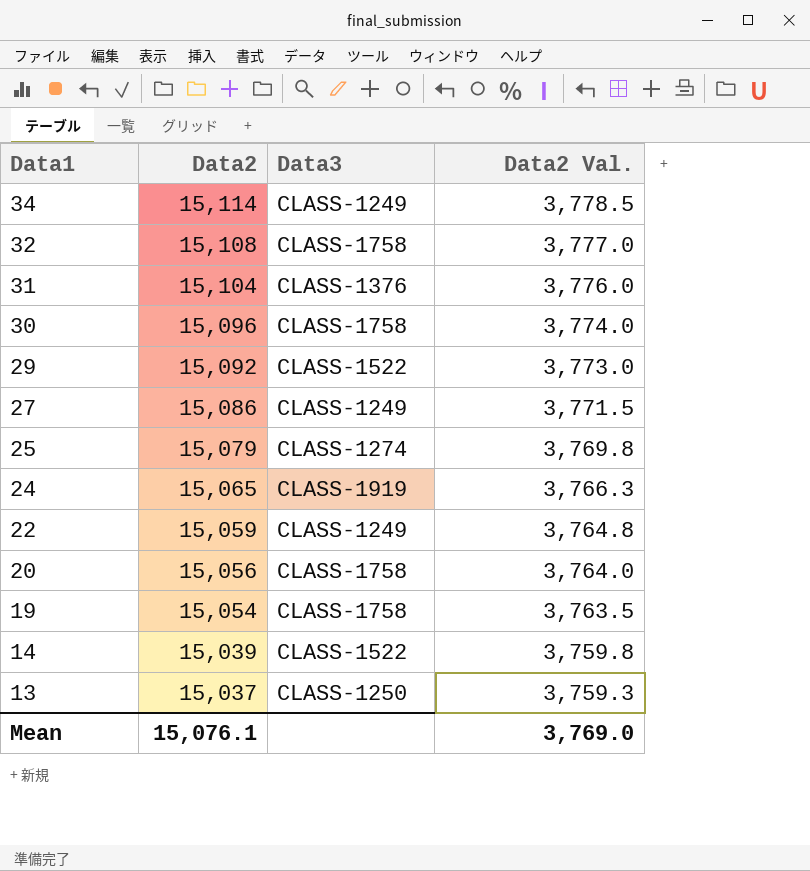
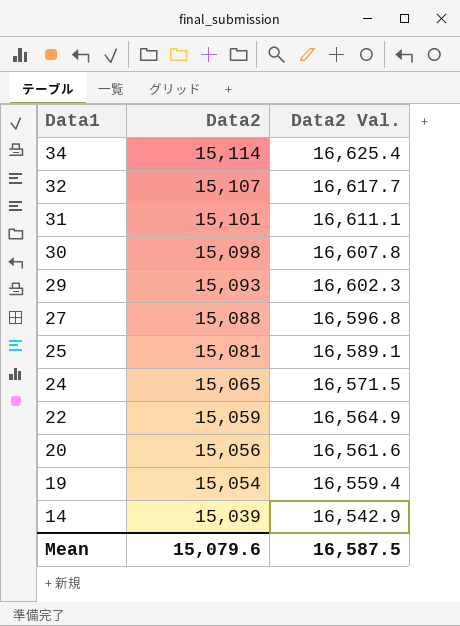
column Data3 | position: 3 -> none
column Data2 Val. | formula: [Data2] * 0.25 -> [Data2] * 1.1
row 13: 15,037 | CLASS-1250 | 3,759.3 -> none
32 | Data2: 15,108 -> 15,107
31 | Data2: 15,104 -> 15,101
30 | Data2: 15,096 -> 15,098
29 | Data2: 15,092 -> 15,093
27 | Data2: 15,086 -> 15,088
25 | Data2: 15,079 -> 15,081
Mean | Data2: 15,076.1 -> 15,079.6
Mean | Data2 Val.: 3,769.0 -> 16,587.5

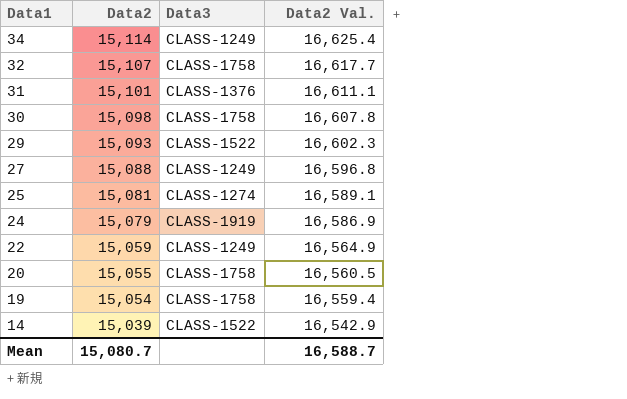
column Data3 | position: none -> 3
24 | Data2: 15,065 -> 15,079
24 | Data2 Val.: 16,571.5 -> 16,586.9
20 | Data2: 15,056 -> 15,055
20 | Data2 Val.: 16,561.6 -> 16,560.5
Mean | Data2: 15,079.6 -> 15,080.7
Mean | Data2 Val.: 16,587.5 -> 16,588.7

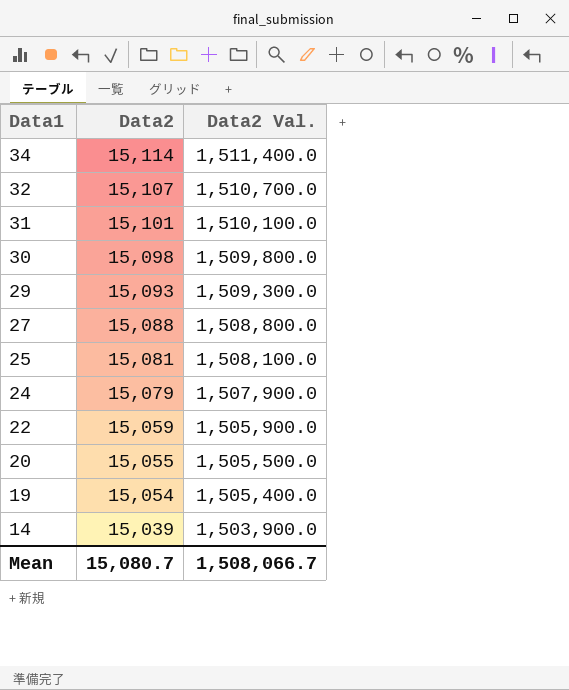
column Data3 | position: 3 -> none
column Data2 Val. | formula: [Data2] * 1.1 -> [Data2] * 100
Mean | Data2 Val.: 16,588.7 -> 1,508,066.7

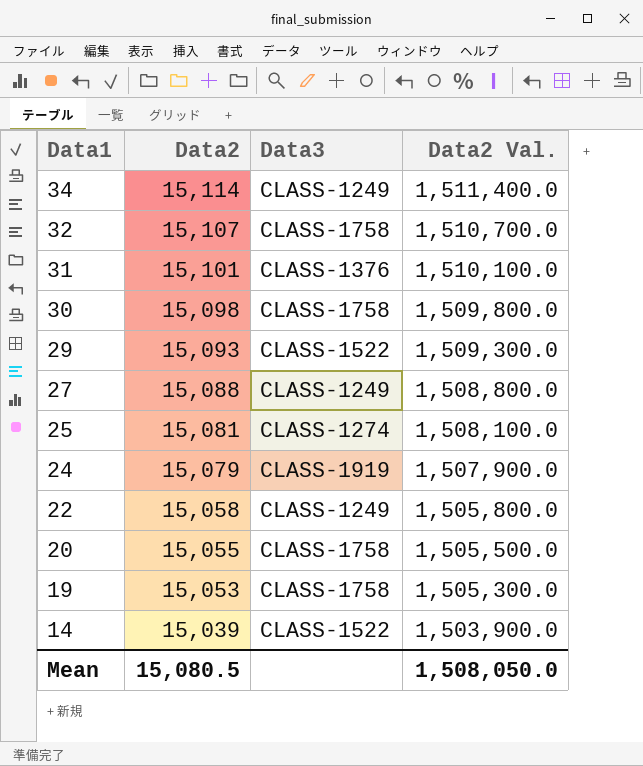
column Data3 | position: none -> 3
22 | Data2: 15,059 -> 15,058
22 | Data2 Val.: 1,505,900.0 -> 1,505,800.0
19 | Data2: 15,054 -> 15,053
19 | Data2 Val.: 1,505,400.0 -> 1,505,300.0
Mean | Data2: 15,080.7 -> 15,080.5
Mean | Data2 Val.: 1,508,066.7 -> 1,508,050.0

